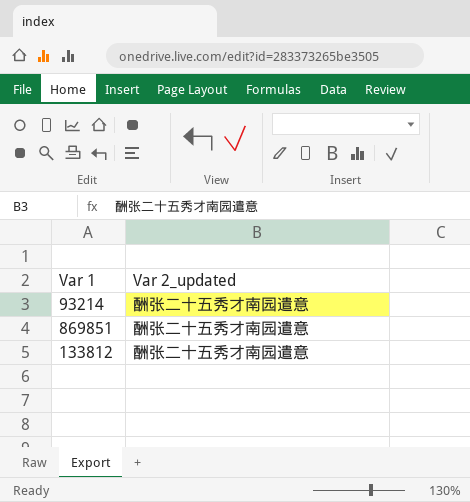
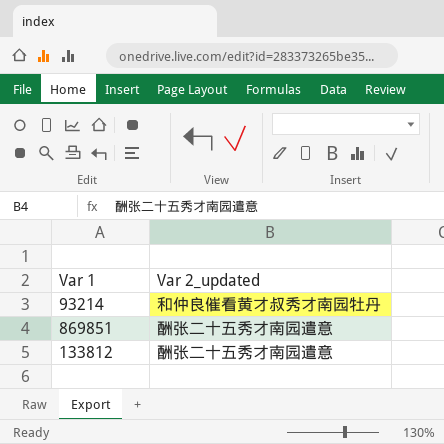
93214 | Var 2_updated: 酬张二十五秀才南园遣意 -> 和仲良催看黄才叔秀才南园牡丹

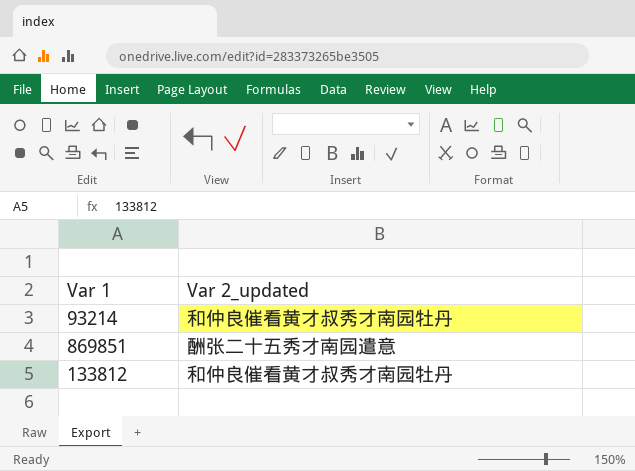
133812 | Var 2_updated: 酬张二十五秀才南园遣意 -> 和仲良催看黄才叔秀才南园牡丹

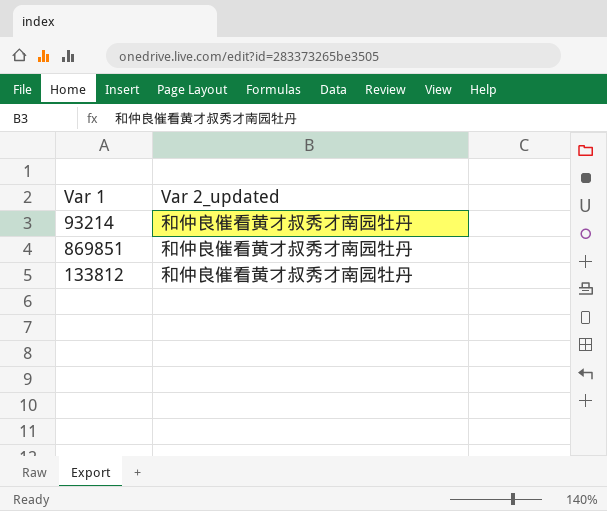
869851 | Var 2_updated: 酬张二十五秀才南园遣意 -> 和仲良催看黄才叔秀才南园牡丹

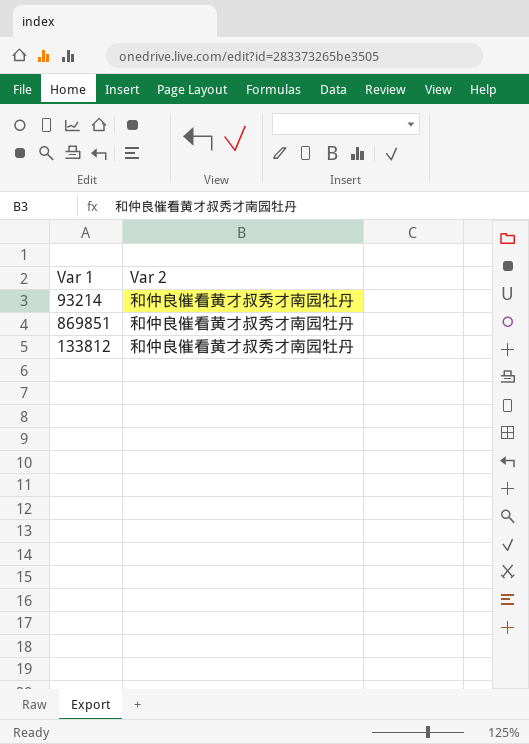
column name: Var 2_updated -> Var 2

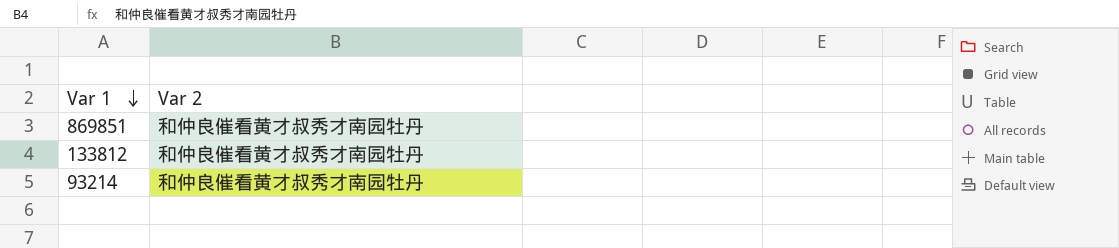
row order: none -> Var 1 descending

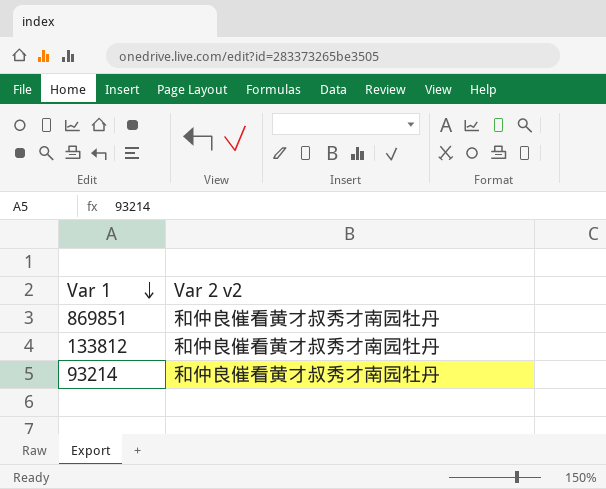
column name: Var 2 -> Var 2 v2

